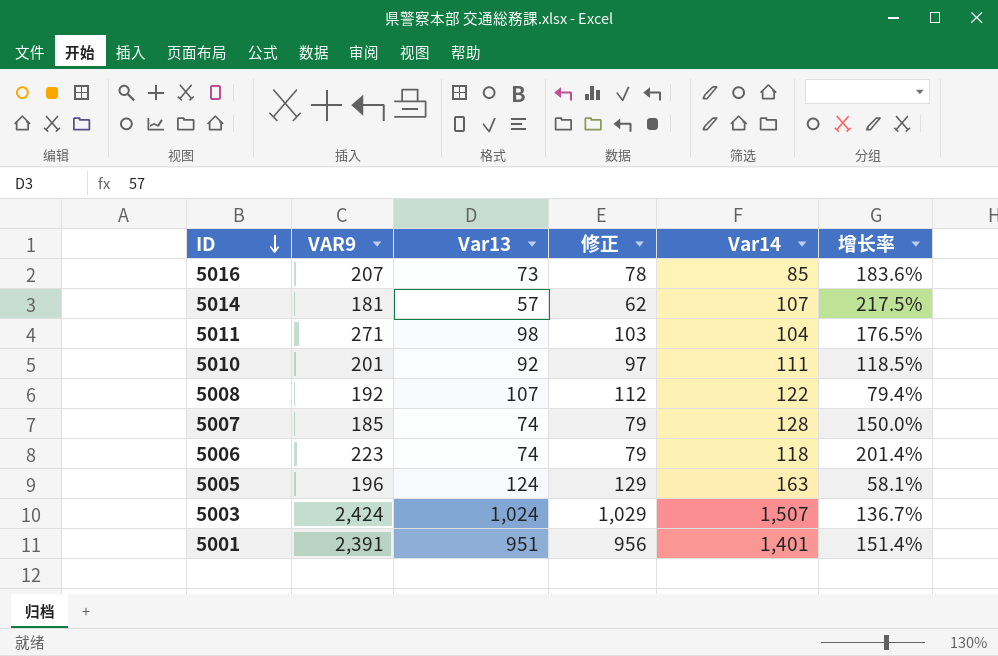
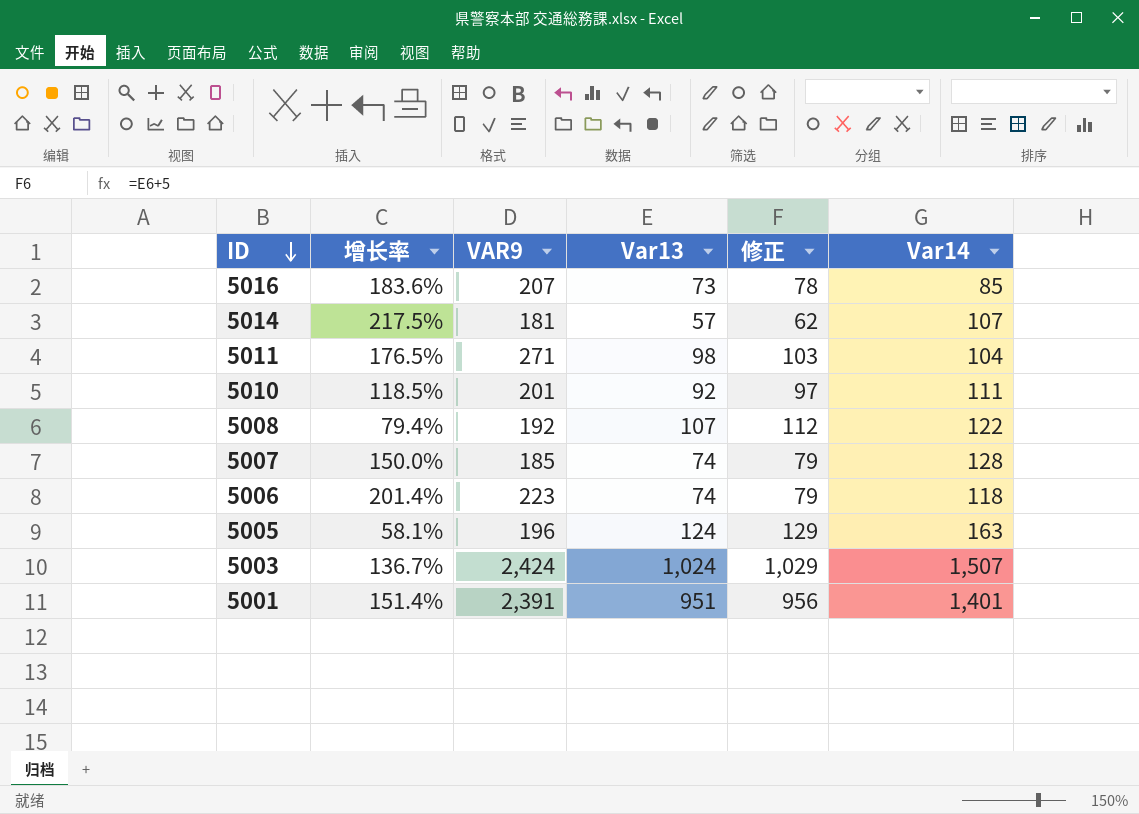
column 增长率 | position: 6 -> 2

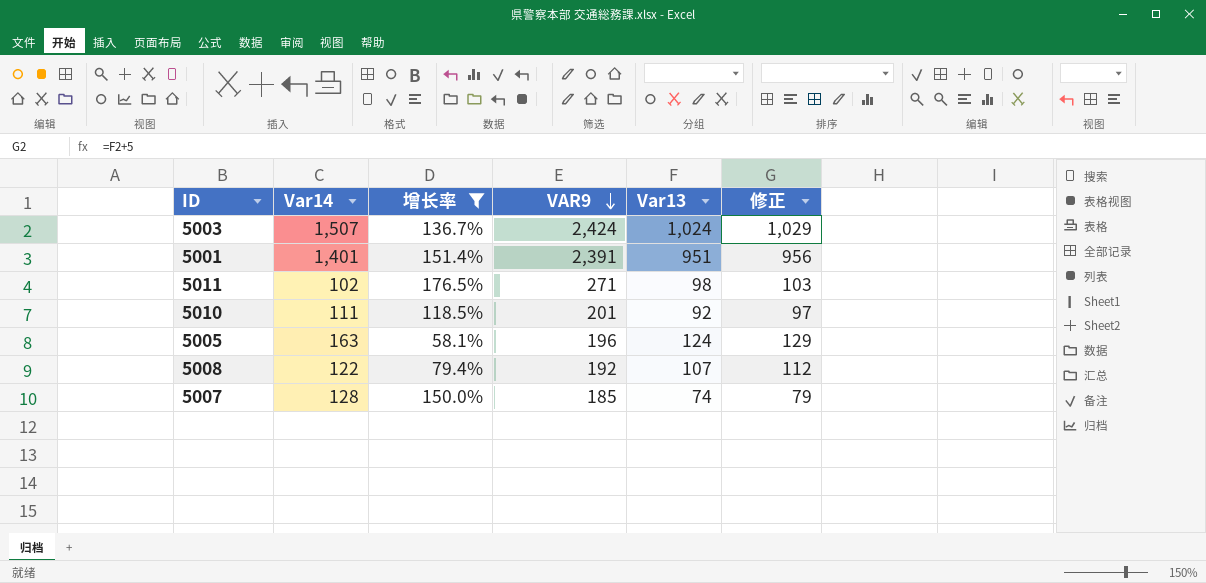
filter: none -> 增长率 <= 176.5%
row order: ID descending -> VAR9 descending
column Var14 | position: 6 -> 2
5011 | Var14: 104 -> 102

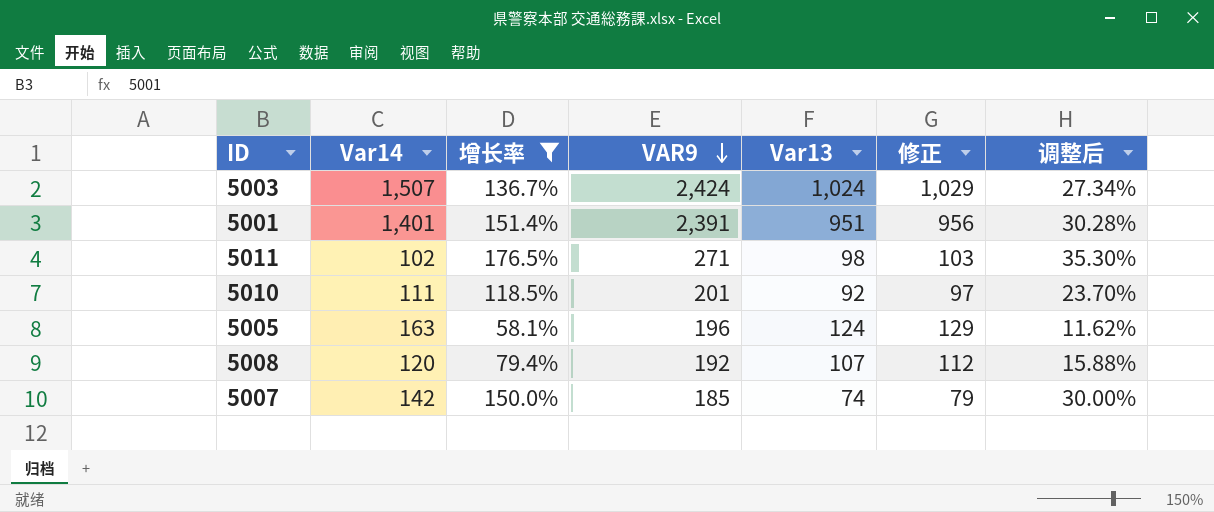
column 调整后 | formula: none -> [增长率] * 0.2
5008 | Var14: 122 -> 120
5007 | Var14: 128 -> 142

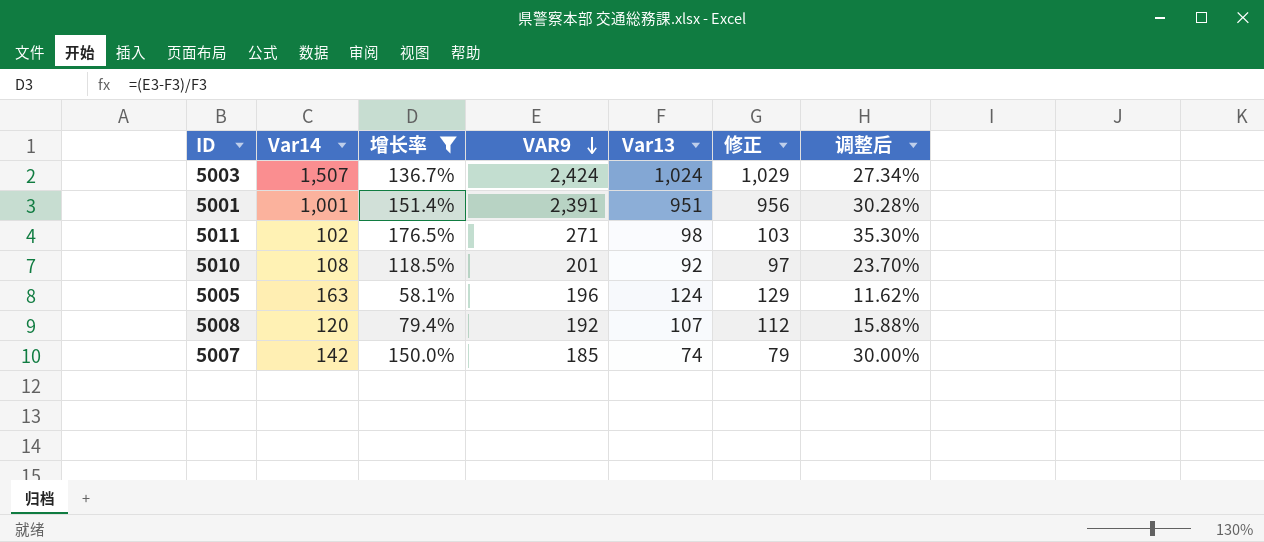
5001 | Var14: 1,401 -> 1,001
5010 | Var14: 111 -> 108

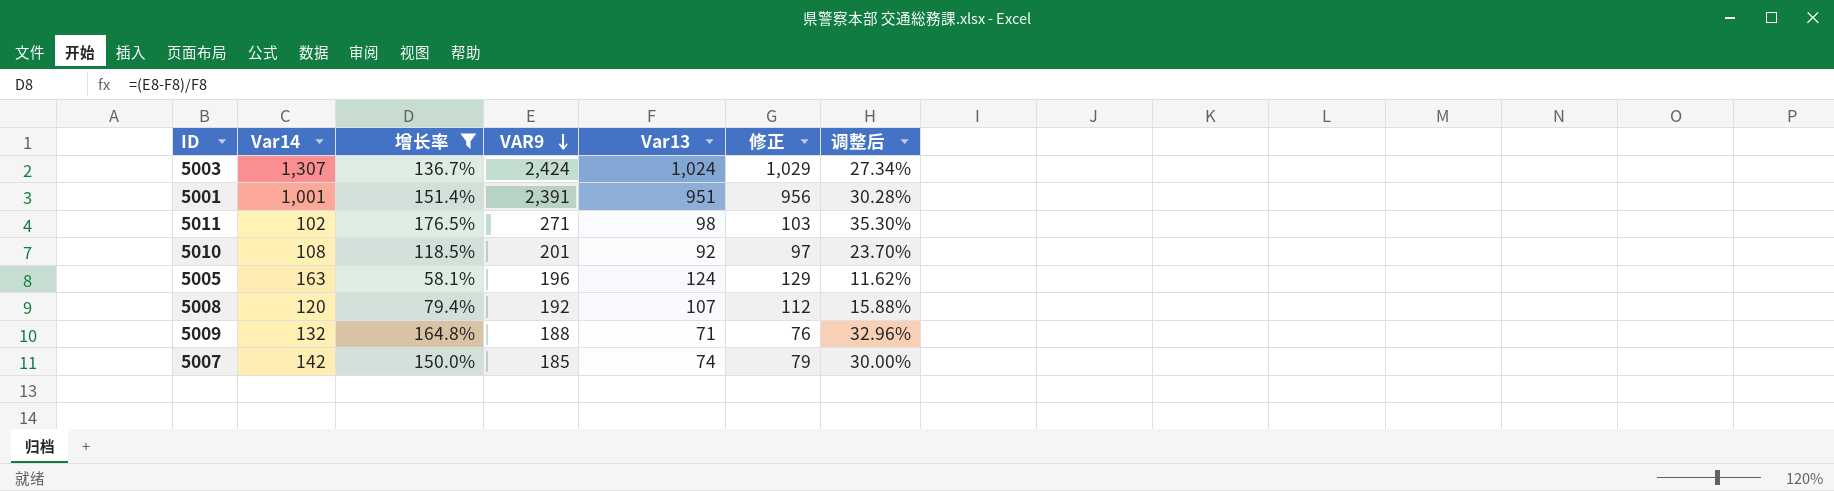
5003 | Var14: 1,507 -> 1,307
row 5009: none -> 132 | 164.8% | 188 | 71 | 76 | 32.96%

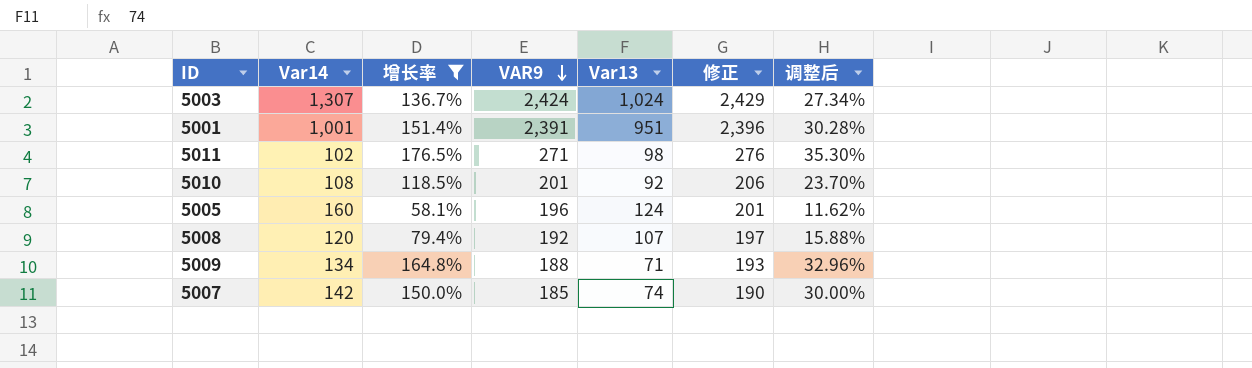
column 修正 | formula: [Var13] + 5 -> [VAR9] + 5
5005 | Var14: 163 -> 160
5009 | Var14: 132 -> 134

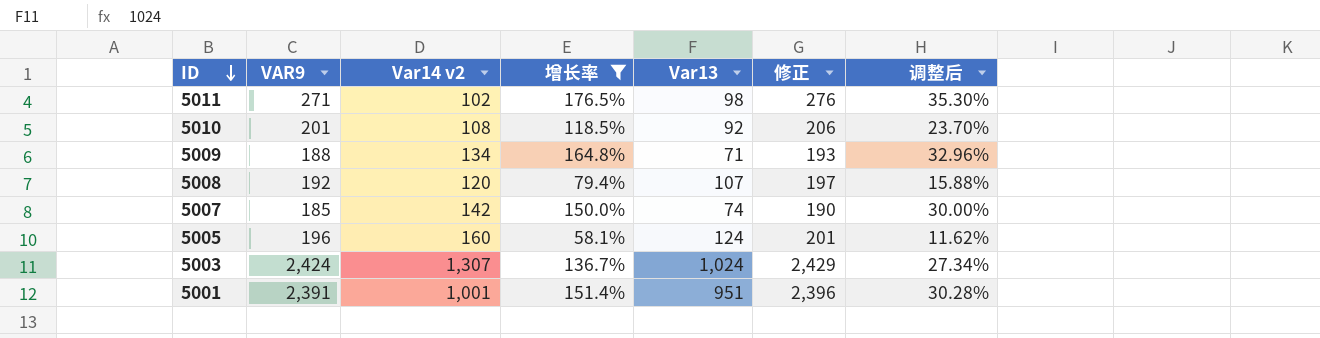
row order: VAR9 descending -> ID descending
column VAR9 | position: 4 -> 2
column name: Var14 -> Var14 v2

